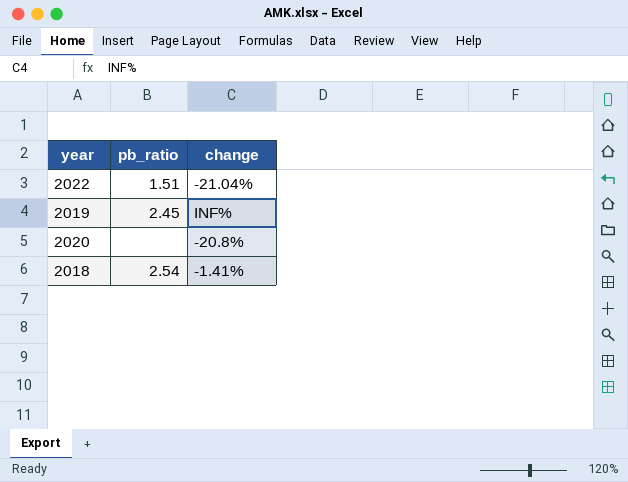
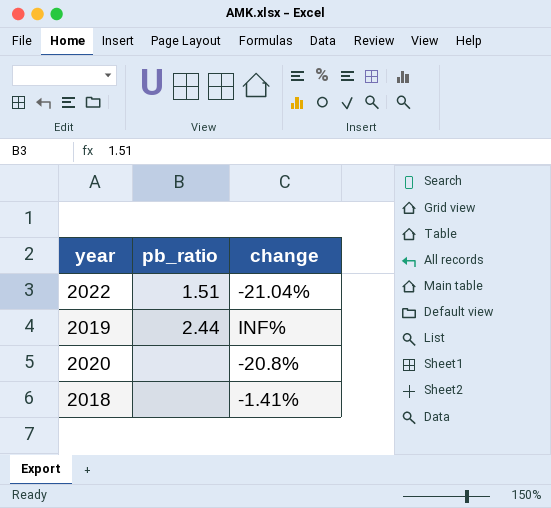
2019 | pb_ratio: 2.45 -> 2.44
2018 | pb_ratio: 2.54 -> none

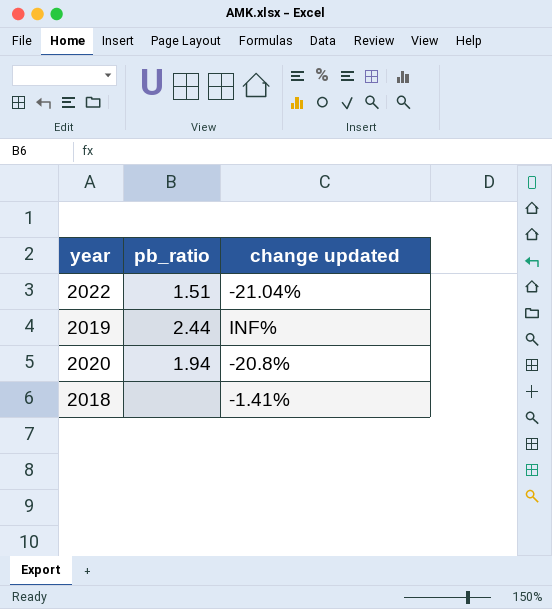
column name: change -> change updated
2020 | pb_ratio: none -> 1.94

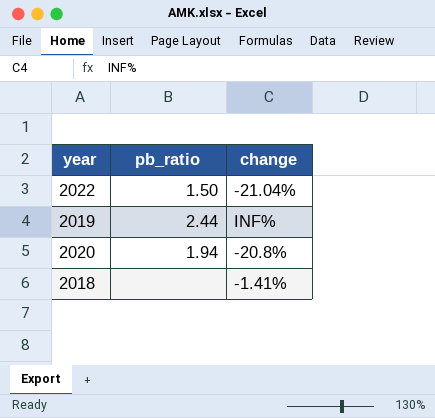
column name: change updated -> change
2022 | pb_ratio: 1.51 -> 1.50

